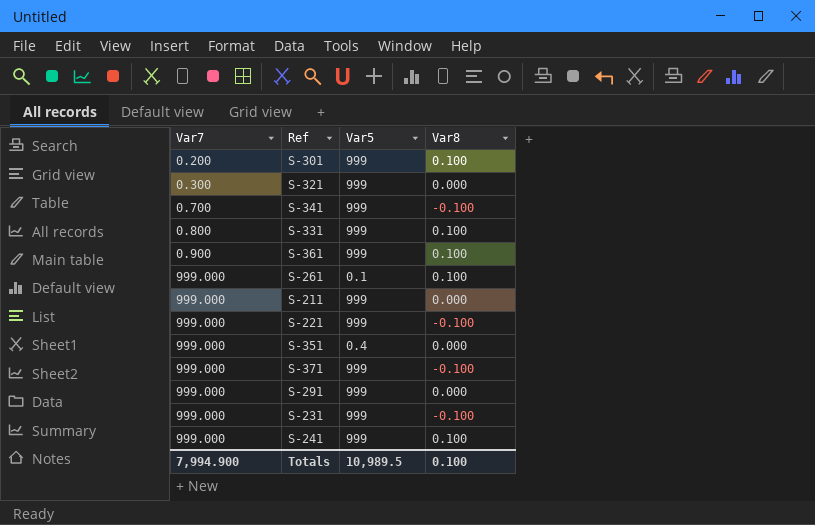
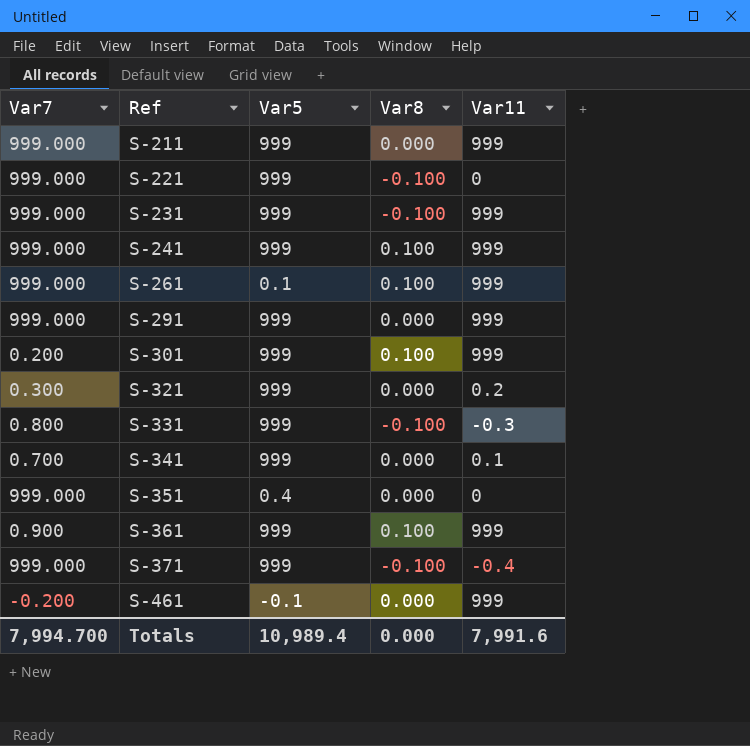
row order: Var7 ascending -> Ref ascending
column Var11 | position: none -> 5
S-331 | Var8: 0.100 -> -0.100
S-341 | Var8: -0.100 -> 0.000
row S-461: none -> -0.200 | -0.1 | 0.000 | 999
Totals | Var7: 7,994.900 -> 7,994.700
Totals | Var5: 10,989.5 -> 10,989.4
Totals | Var8: 0.100 -> 0.000

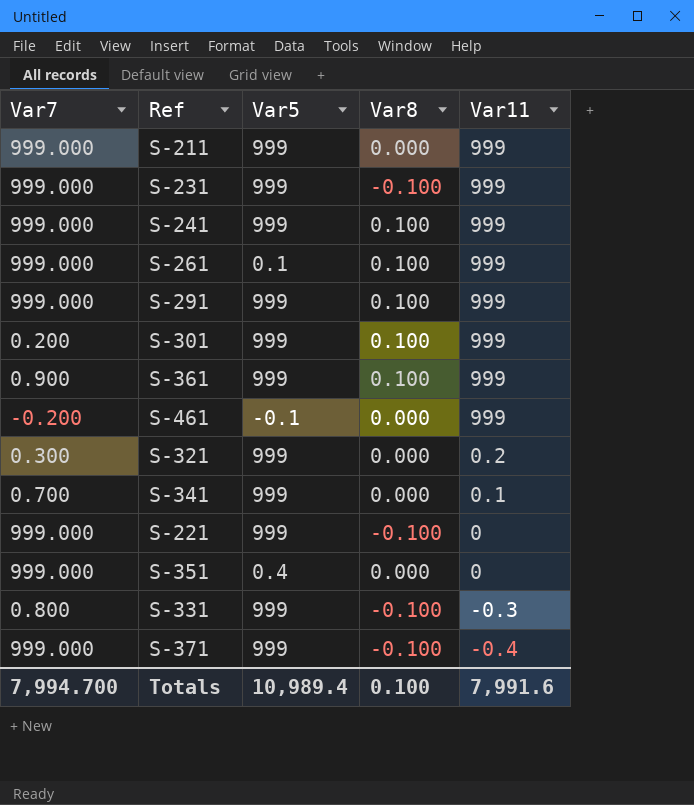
row order: Ref ascending -> Var11 descending
S-291 | Var8: 0.000 -> 0.100
Totals | Var8: 0.000 -> 0.100

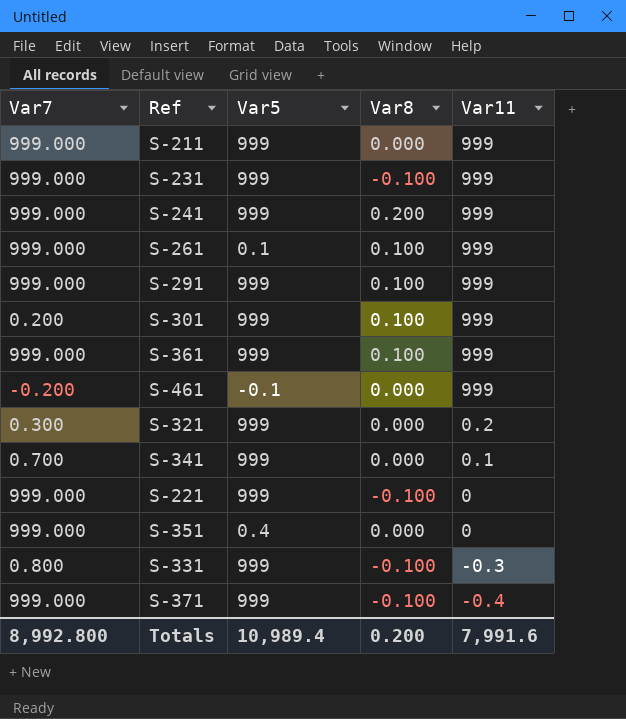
S-241 | Var8: 0.100 -> 0.200
S-361 | Var7: 0.900 -> 999.000
Totals | Var7: 7,994.700 -> 8,992.800
Totals | Var8: 0.100 -> 0.200

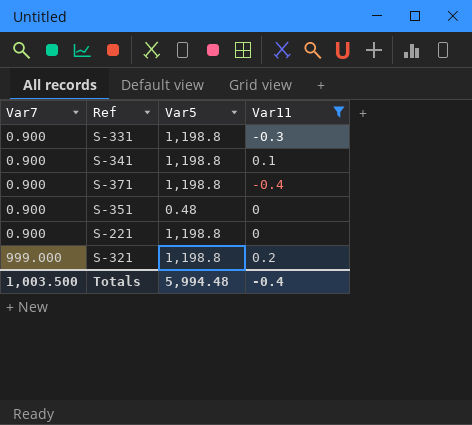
filter: none -> Var11 != 999
row order: Var11 descending -> Var7 ascending
column Var8 | position: 4 -> none
S-331 | Var7: 0.800 -> 0.900
S-331 | Var5: 999 -> 1,198.8
S-341 | Var7: 0.700 -> 0.900
S-341 | Var5: 999 -> 1,198.8
S-371 | Var7: 999.000 -> 0.900
S-371 | Var5: 999 -> 1,198.8
S-351 | Var7: 999.000 -> 0.900
S-351 | Var5: 0.4 -> 0.48
S-221 | Var7: 999.000 -> 0.900
S-221 | Var5: 999 -> 1,198.8
S-321 | Var7: 0.300 -> 999.000
S-321 | Var5: 999 -> 1,198.8
Totals | Var7: 8,992.800 -> 1,003.500
Totals | Var5: 10,989.4 -> 5,994.48
Totals | Var11: 7,991.6 -> -0.4

